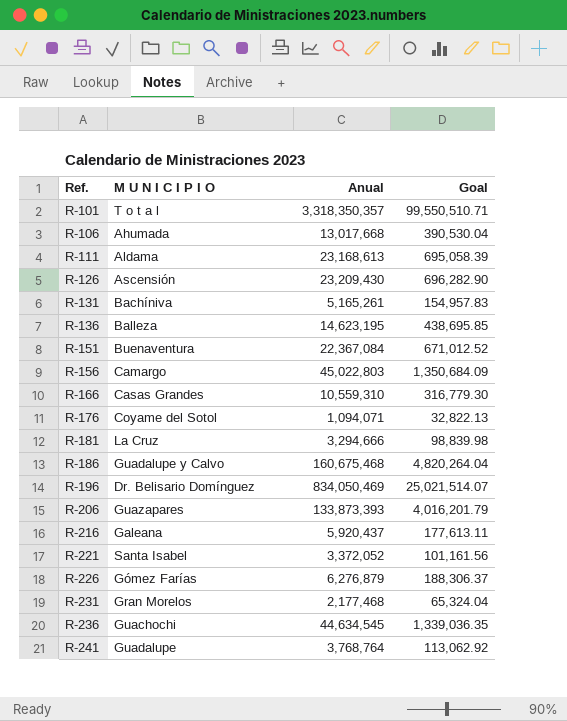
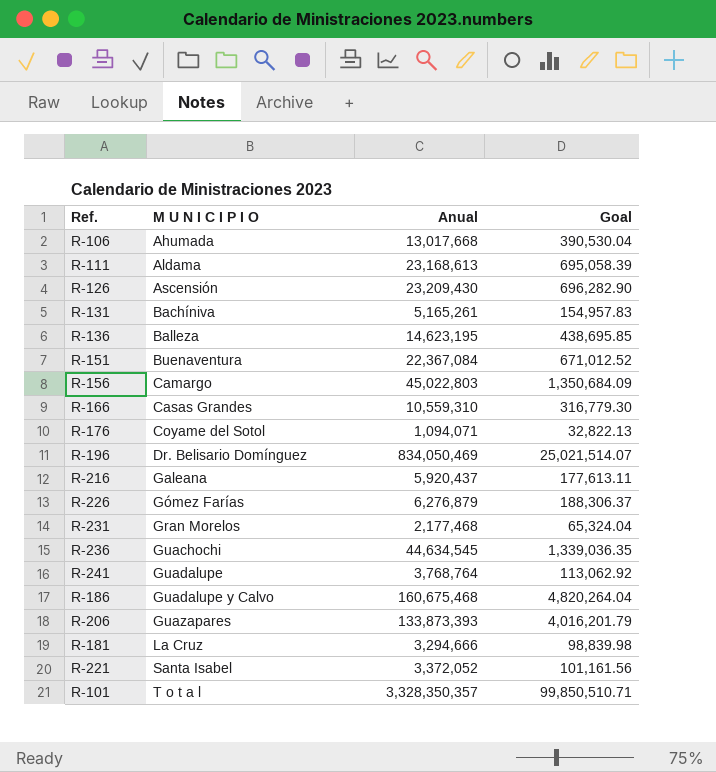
row order: Ref. ascending -> M U N I C I P I O ascending
R-101 | Anual: 3,318,350,357 -> 3,328,350,357
R-101 | Goal: 99,550,510.71 -> 99,850,510.71

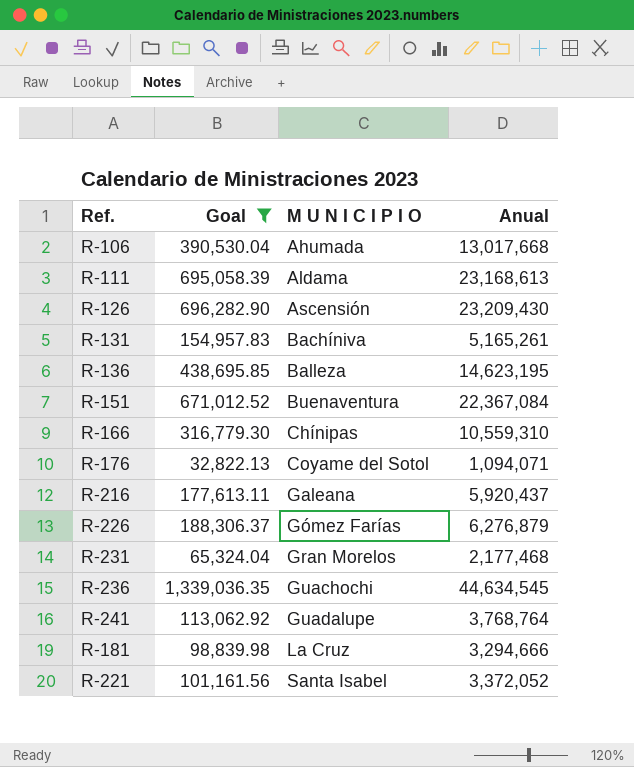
filter: none -> Goal <= 1,339,036.35
column Goal | position: 4 -> 2
R-166 | M U N I C I P I O: Casas Grandes -> Chínipas

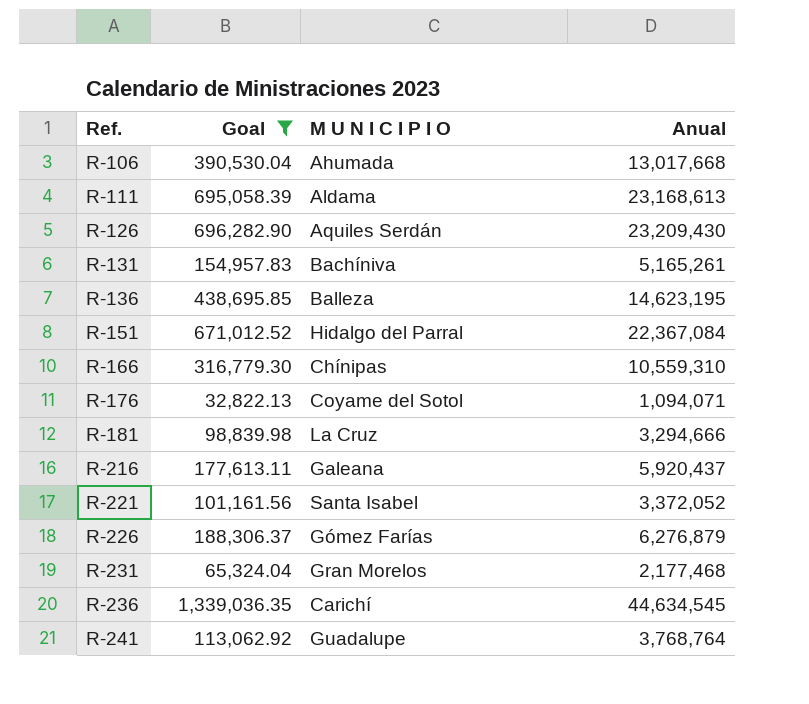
row order: M U N I C I P I O ascending -> Ref. ascending
R-126 | M U N I C I P I O: Ascensión -> Aquiles Serdán
R-151 | M U N I C I P I O: Buenaventura -> Hidalgo del Parral
R-236 | M U N I C I P I O: Guachochi -> Carichí

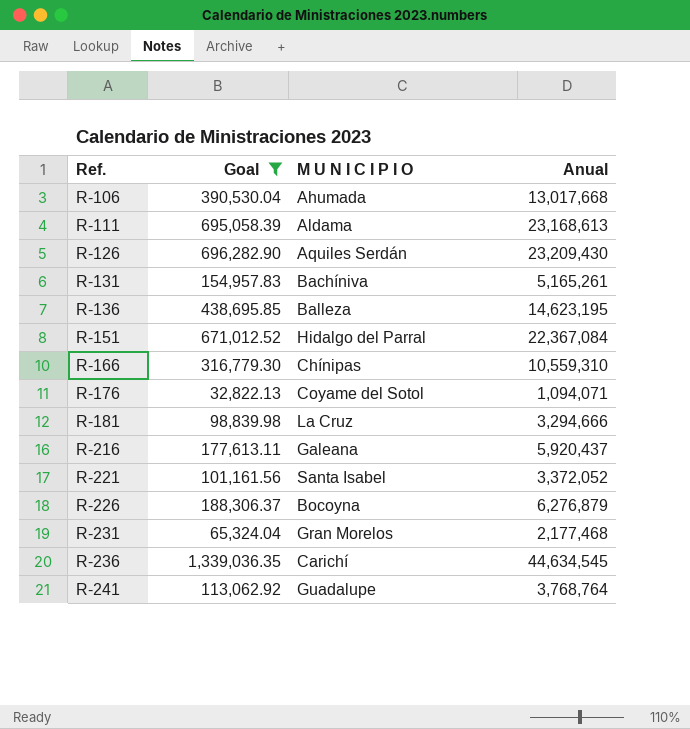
R-226 | M U N I C I P I O: Gómez Farías -> Bocoyna

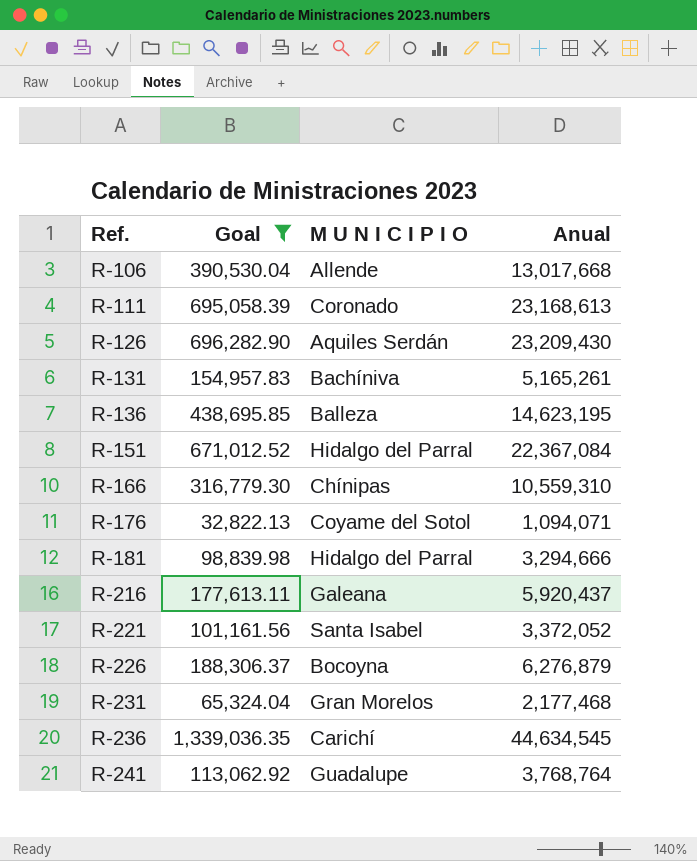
R-106 | M U N I C I P I O: Ahumada -> Allende
R-111 | M U N I C I P I O: Aldama -> Coronado
R-181 | M U N I C I P I O: La Cruz -> Hidalgo del Parral

